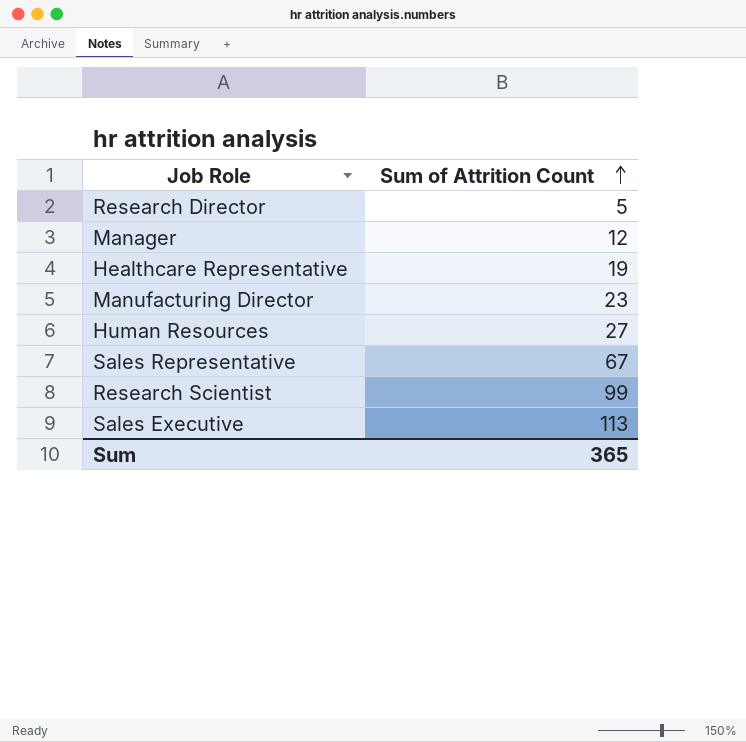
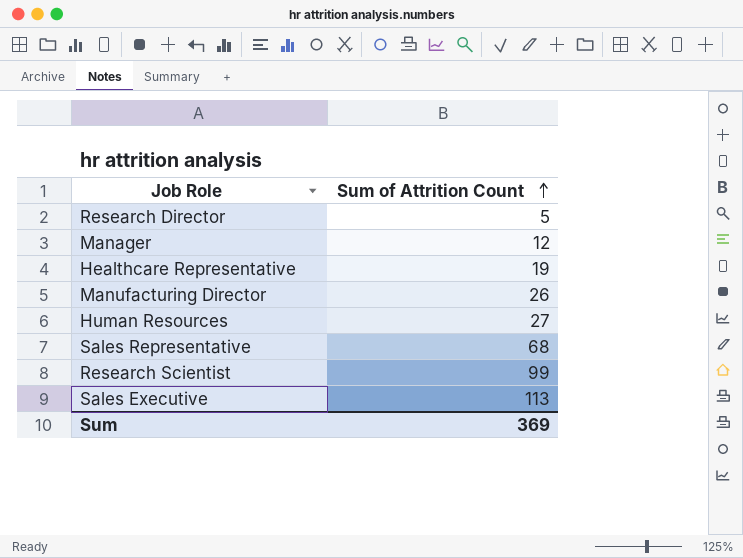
Manufacturing Director | Sum of Attrition Count: 23 -> 26
Sales Representative | Sum of Attrition Count: 67 -> 68
Sum | Sum of Attrition Count: 365 -> 369

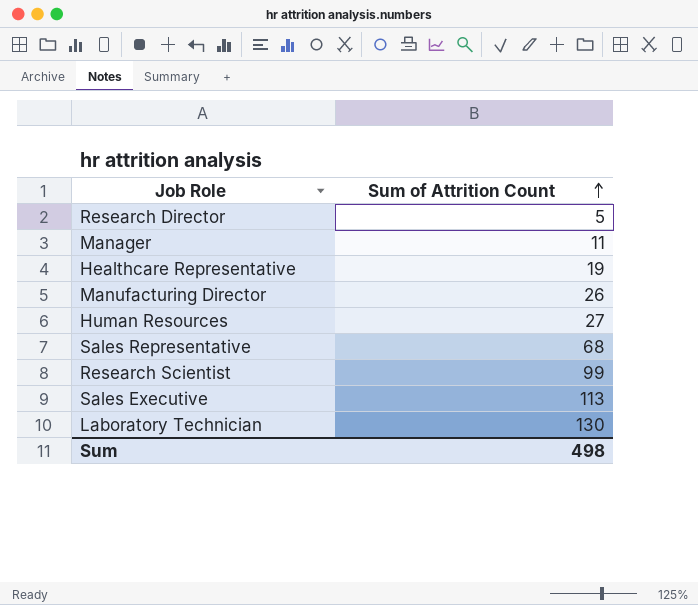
Manager | Sum of Attrition Count: 12 -> 11
row Laboratory Technician: none -> 130
Sum | Sum of Attrition Count: 369 -> 498

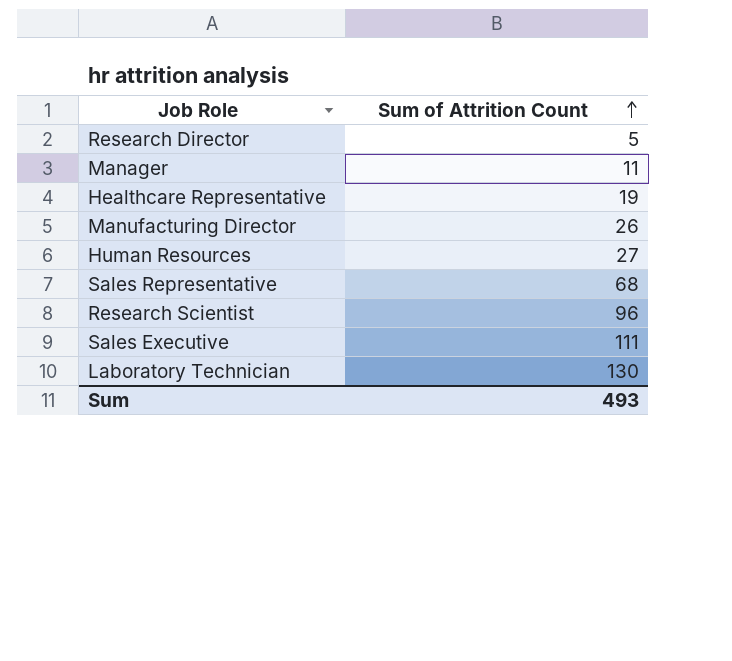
Research Scientist | Sum of Attrition Count: 99 -> 96
Sales Executive | Sum of Attrition Count: 113 -> 111
Sum | Sum of Attrition Count: 498 -> 493

